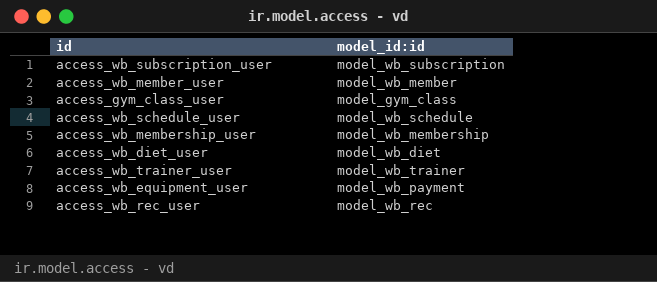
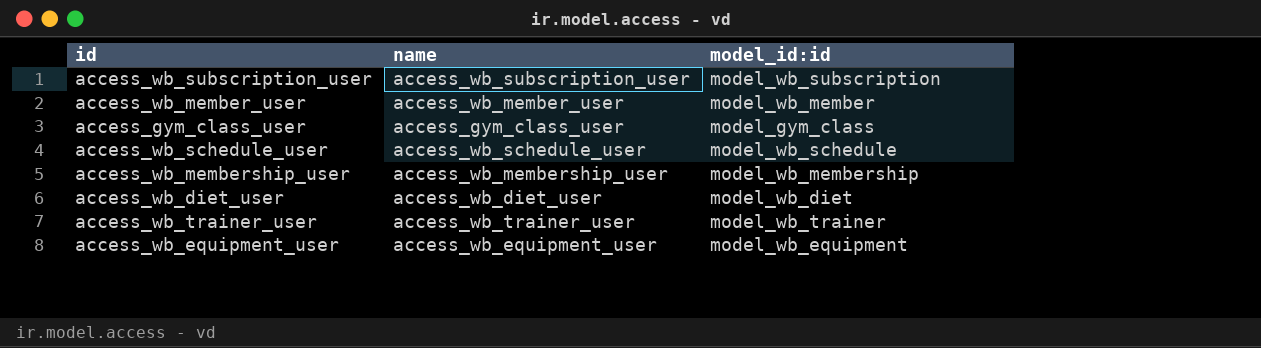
column name | position: none -> 2
row access_wb_rec_user: model_wb_rec -> none
access_wb_equipment_user | model_id:id: model_wb_payment -> model_wb_equipment

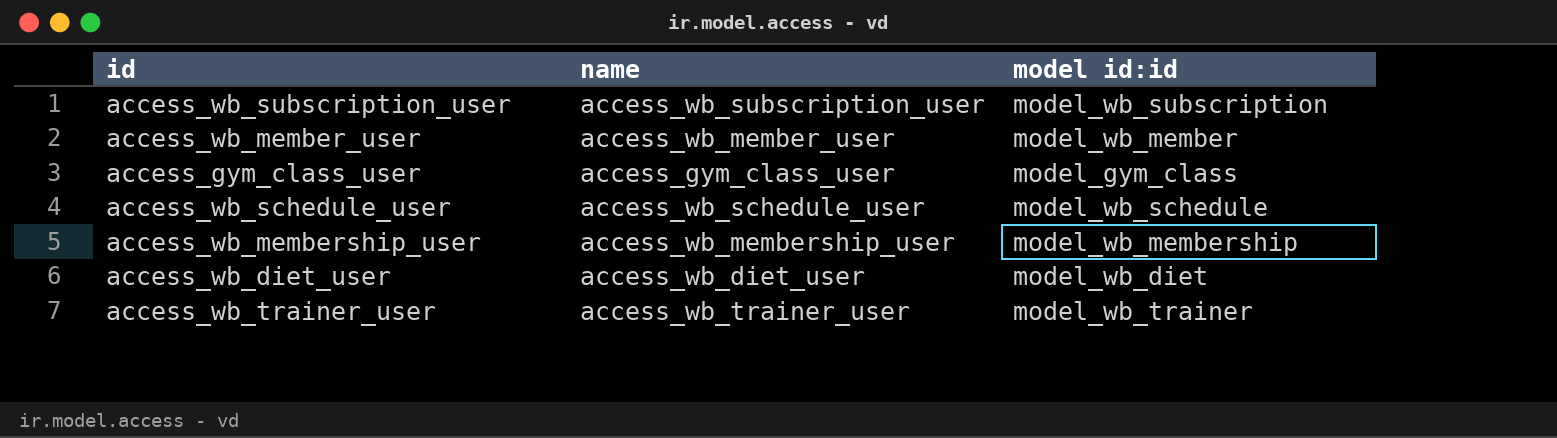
column name: model_id:id -> model id:id
row access_wb_equipment_user: access_wb_equipment_user | model_wb_equipment -> none

